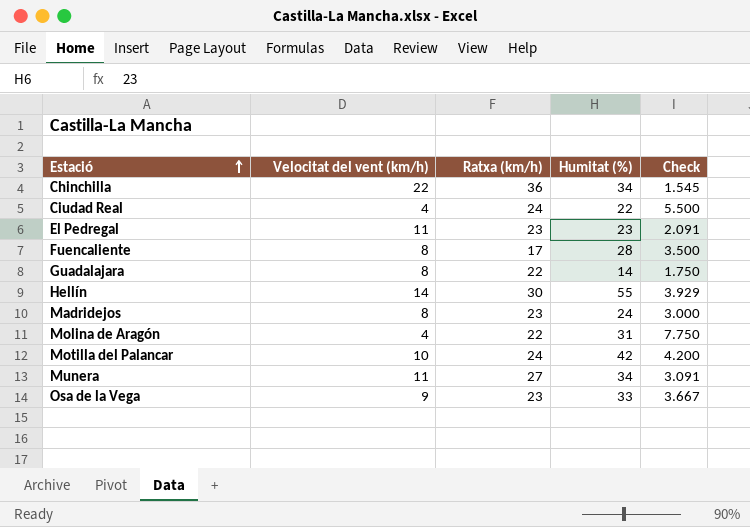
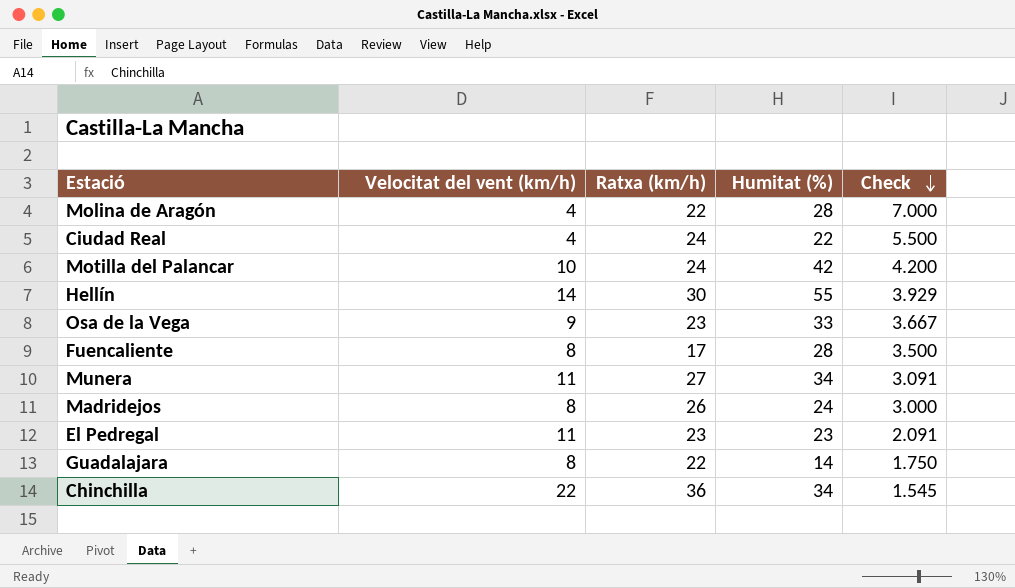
row order: Estació ascending -> Check descending
Molina de Aragón | Humitat (%): 31 -> 28
Molina de Aragón | Check: 7.750 -> 7.000
Madridejos | Ratxa (km/h): 23 -> 26

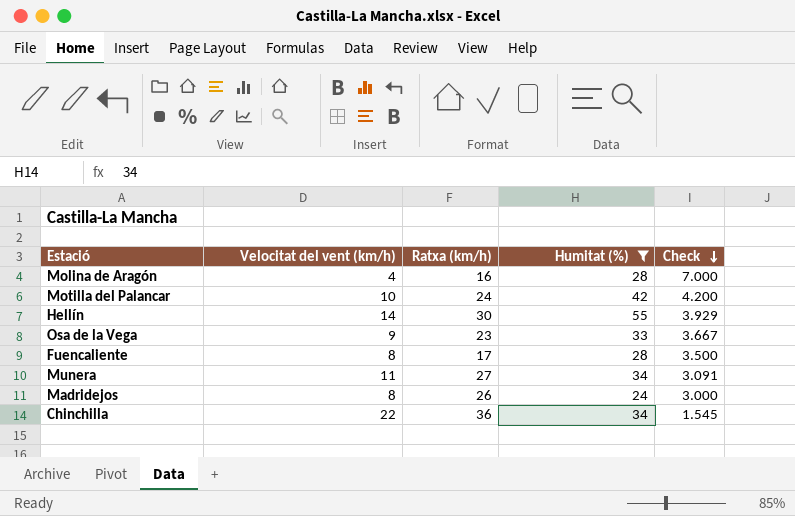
filter: none -> Humitat (%) >= 24
Molina de Aragón | Ratxa (km/h): 22 -> 16

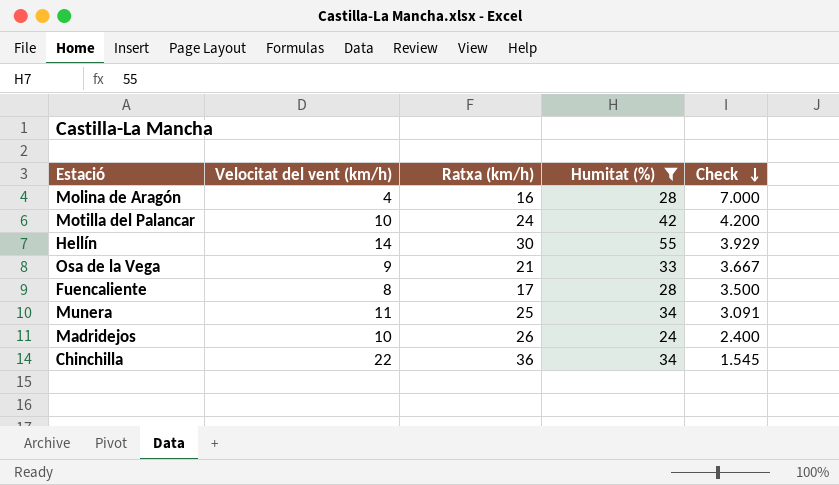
Osa de la Vega | Ratxa (km/h): 23 -> 21
Munera | Ratxa (km/h): 27 -> 25
Madridejos | Velocitat del vent (km/h): 8 -> 10
Madridejos | Check: 3.000 -> 2.400

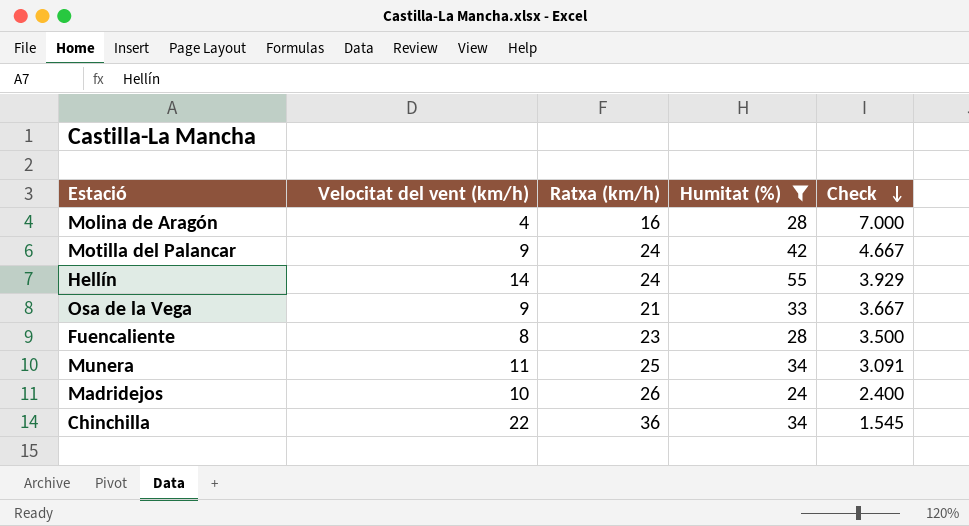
Motilla del Palancar | Velocitat del vent (km/h): 10 -> 9
Motilla del Palancar | Check: 4.200 -> 4.667
Hellín | Ratxa (km/h): 30 -> 24
Fuencaliente | Ratxa (km/h): 17 -> 23

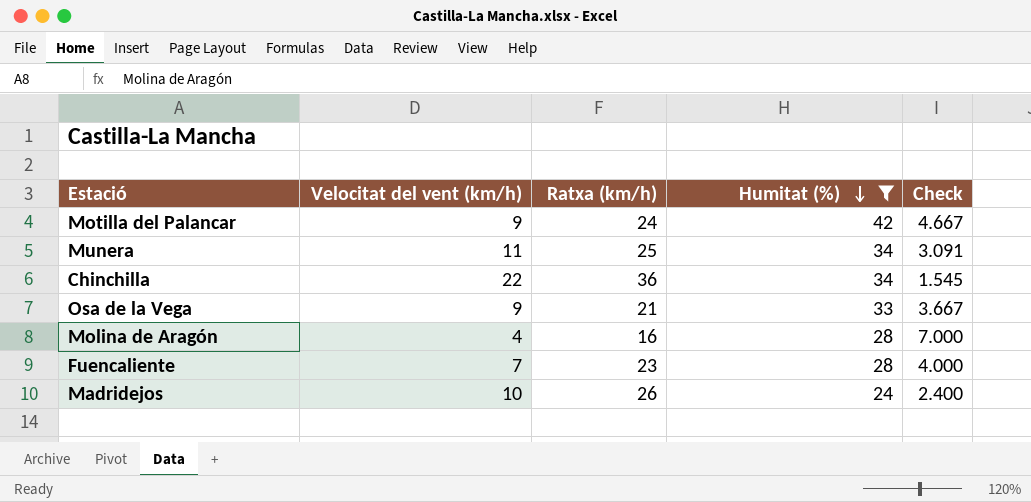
row order: Check descending -> Humitat (%) descending
row Hellín: 14 | 24 | 55 | 3.929 -> none
Fuencaliente | Velocitat del vent (km/h): 8 -> 7
Fuencaliente | Check: 3.500 -> 4.000

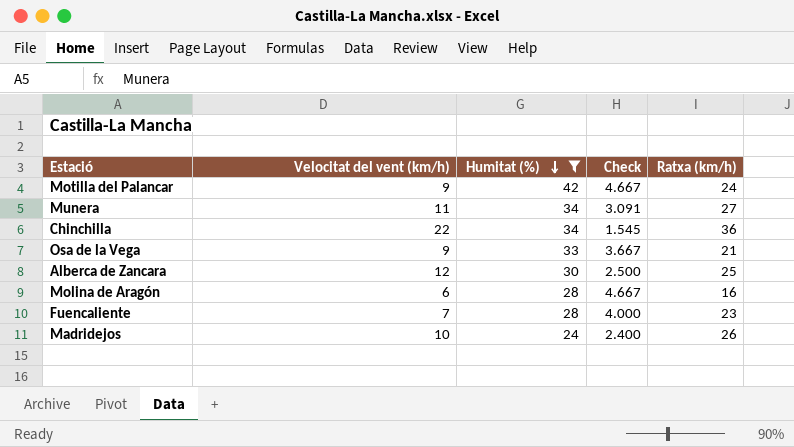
column Ratxa (km/h) | position: 3 -> 5
Munera | Ratxa (km/h): 25 -> 27
row Alberca de Zancara: none -> 12 | 30 | 2.500 | 25
Molina de Aragón | Velocitat del vent (km/h): 4 -> 6
Molina de Aragón | Check: 7.000 -> 4.667

